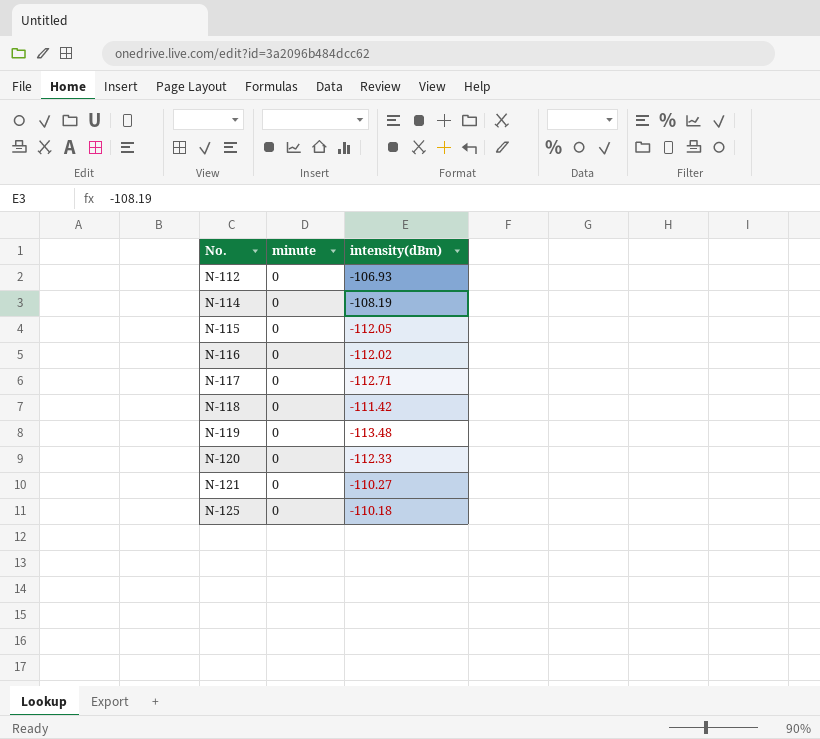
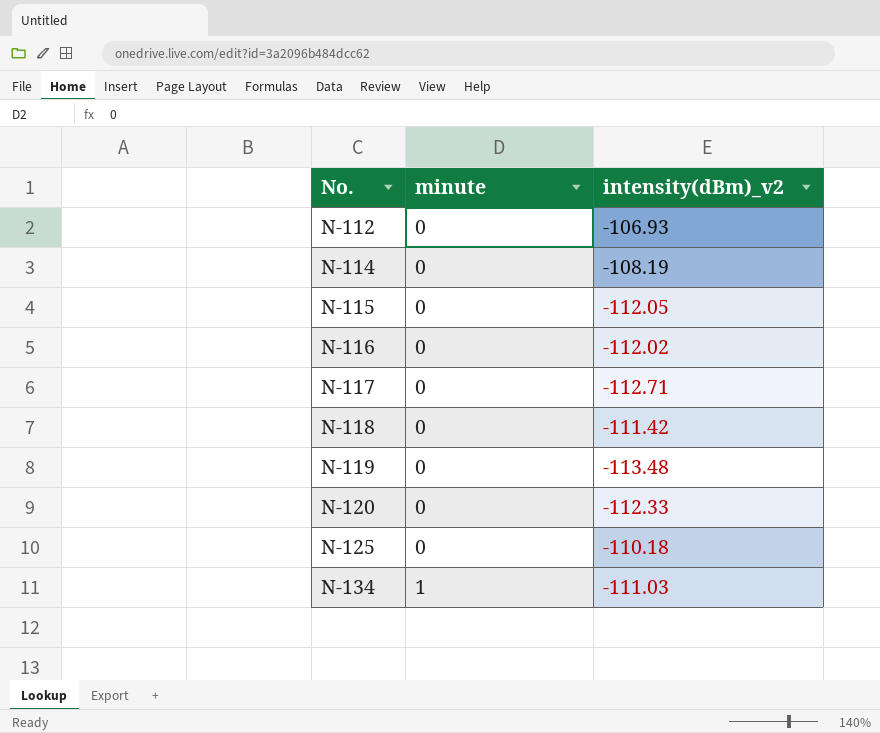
column name: intensity(dBm) -> intensity(dBm)_v2
row N-121: 0 | -110.27 -> none
row N-134: none -> 1 | -111.03

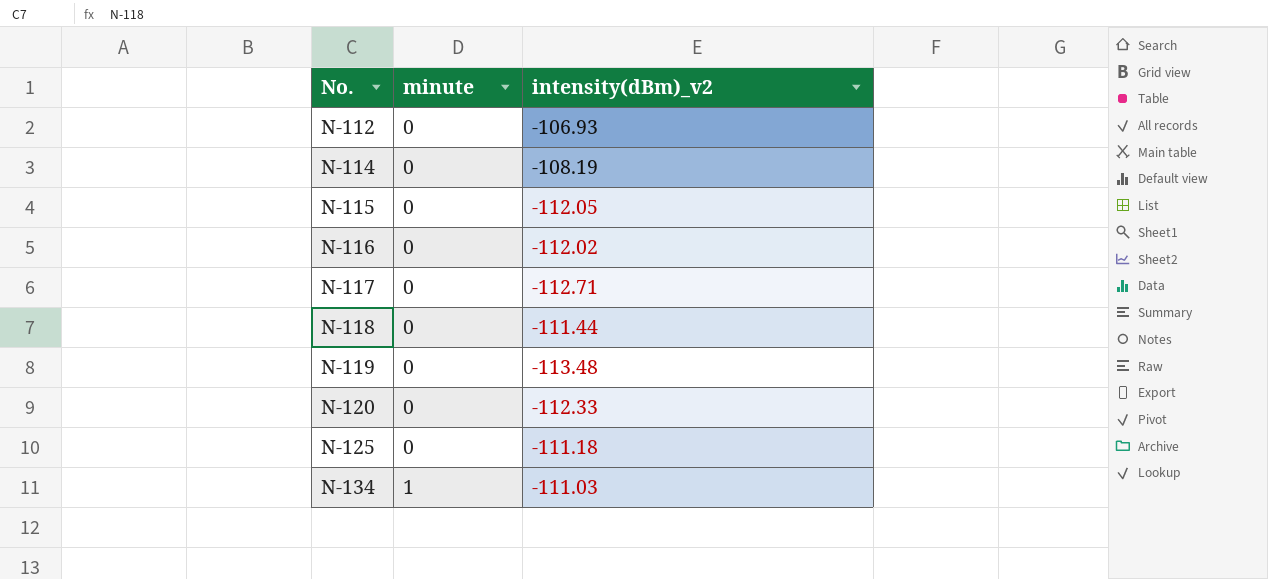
N-118 | intensity(dBm)_v2: -111.42 -> -111.44
N-125 | intensity(dBm)_v2: -110.18 -> -111.18

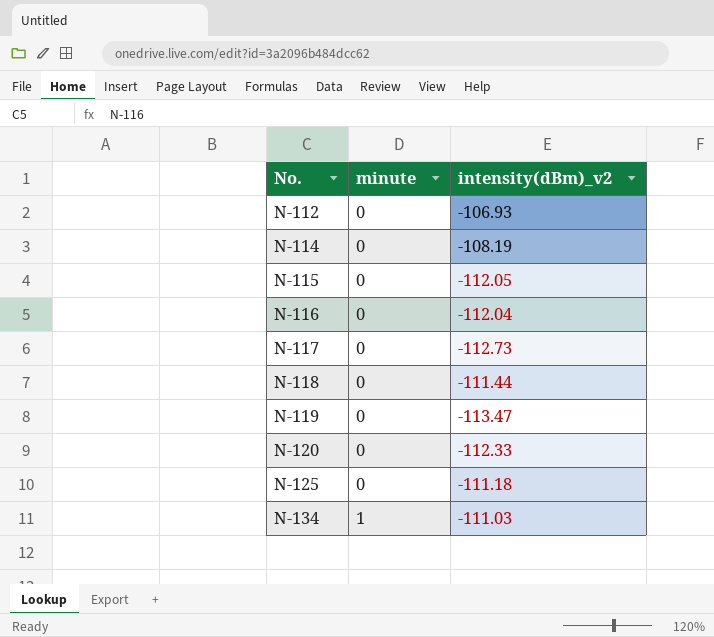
N-116 | intensity(dBm)_v2: -112.02 -> -112.04
N-117 | intensity(dBm)_v2: -112.71 -> -112.73
N-119 | intensity(dBm)_v2: -113.48 -> -113.47

